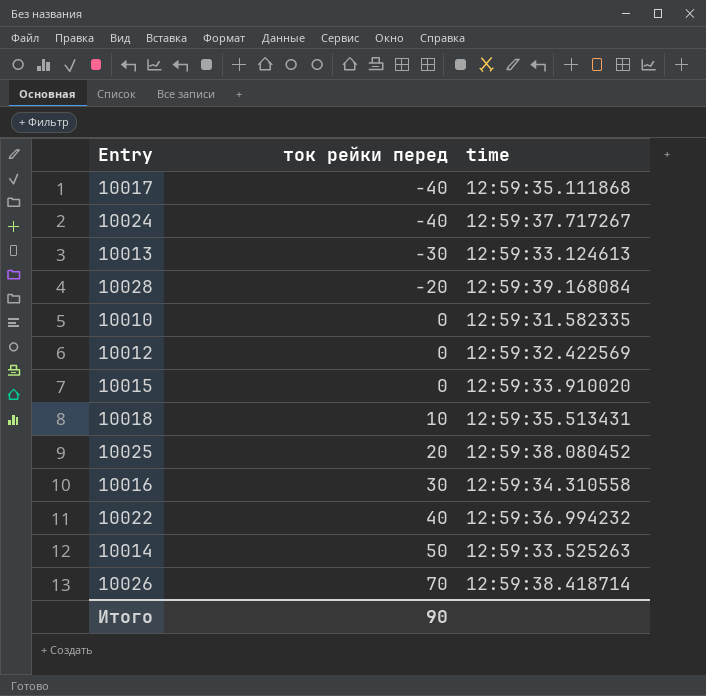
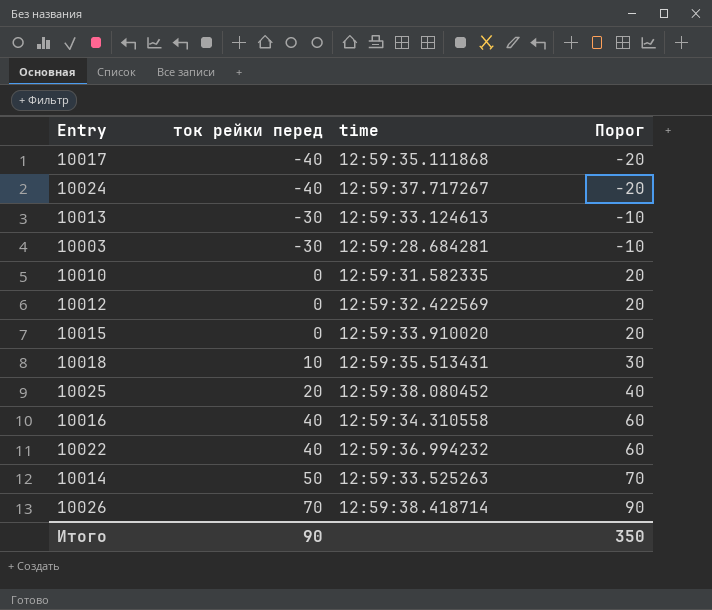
column Порог | formula: none -> [ток рейки перед] + 20
row 10028: -20 | 12:59:39.168084 -> none
row 10003: none -> -30 | 12:59:28.684281 | -10
10016 | ток рейки перед: 30 -> 40

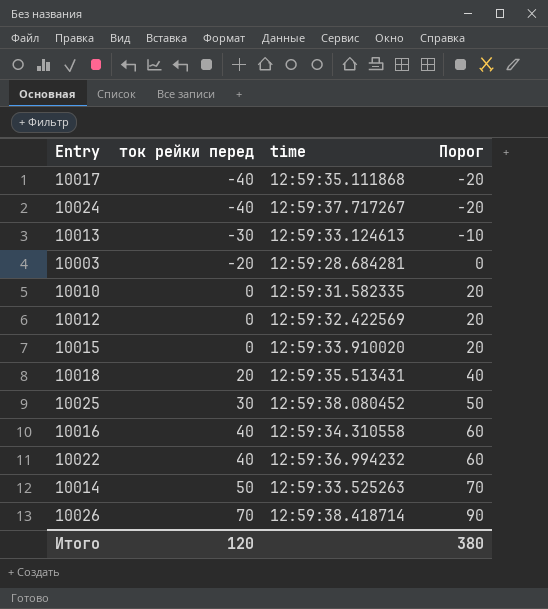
10003 | ток рейки перед: -30 -> -20
10003 | Порог: -10 -> 0
10018 | ток рейки перед: 10 -> 20
10018 | Порог: 30 -> 40
10025 | ток рейки перед: 20 -> 30
10025 | Порог: 40 -> 50
Итого | ток рейки перед: 90 -> 120
Итого | Порог: 350 -> 380

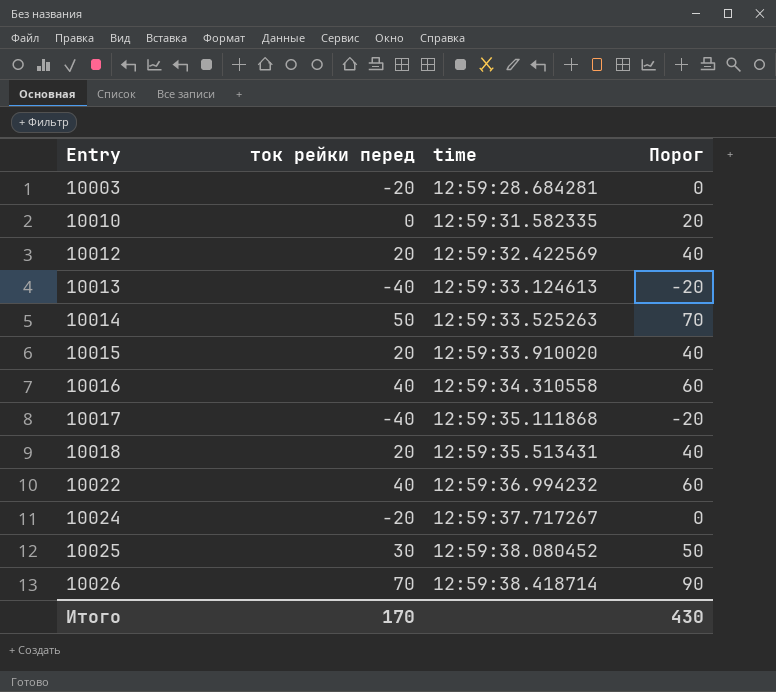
row order: ток рейки перед ascending -> Entry ascending
10012 | ток рейки перед: 0 -> 20
10012 | Порог: 20 -> 40
10013 | ток рейки перед: -30 -> -40
10013 | Порог: -10 -> -20
10015 | ток рейки перед: 0 -> 20
10015 | Порог: 20 -> 40
10024 | ток рейки перед: -40 -> -20
10024 | Порог: -20 -> 0
Итого | ток рейки перед: 120 -> 170
Итого | Порог: 380 -> 430

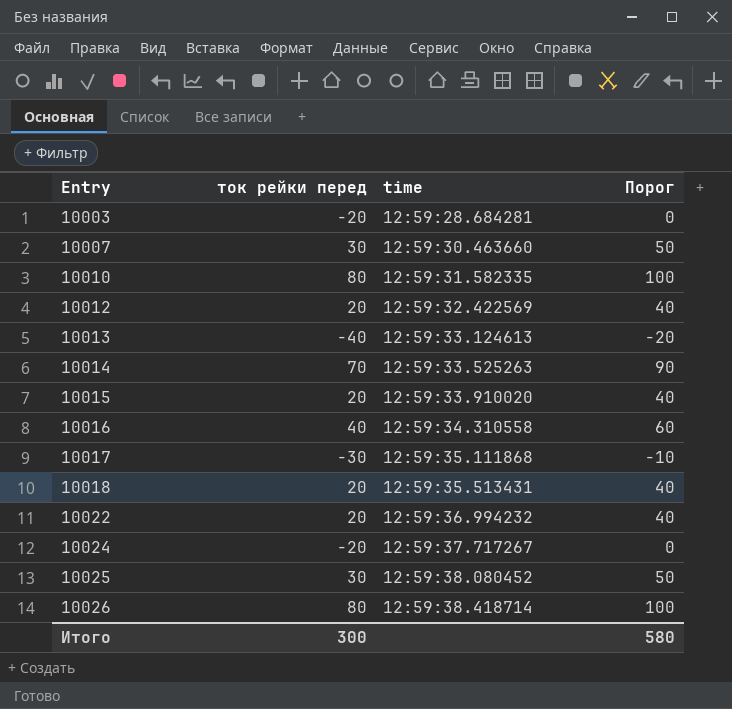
row 10007: none -> 30 | 12:59:30.463660 | 50
10010 | ток рейки перед: 0 -> 80
10010 | Порог: 20 -> 100
10014 | ток рейки перед: 50 -> 70
10014 | Порог: 70 -> 90
10017 | ток рейки перед: -40 -> -30
10017 | Порог: -20 -> -10
10022 | ток рейки перед: 40 -> 20
10022 | Порог: 60 -> 40
10026 | ток рейки перед: 70 -> 80
10026 | Порог: 90 -> 100
Итого | ток рейки перед: 170 -> 300
Итого | Порог: 430 -> 580

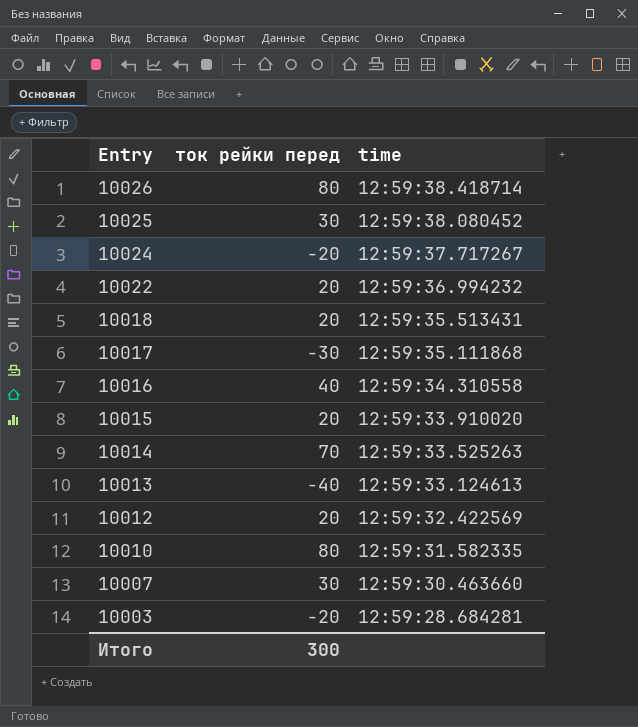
row order: Entry ascending -> Entry descending
column Порог | formula: [ток рейки перед] + 20 -> none

